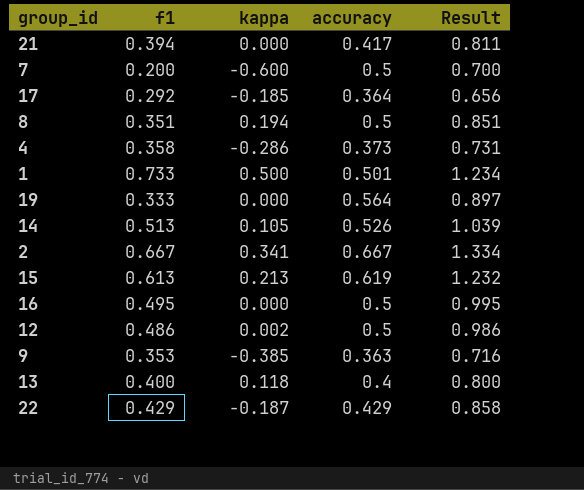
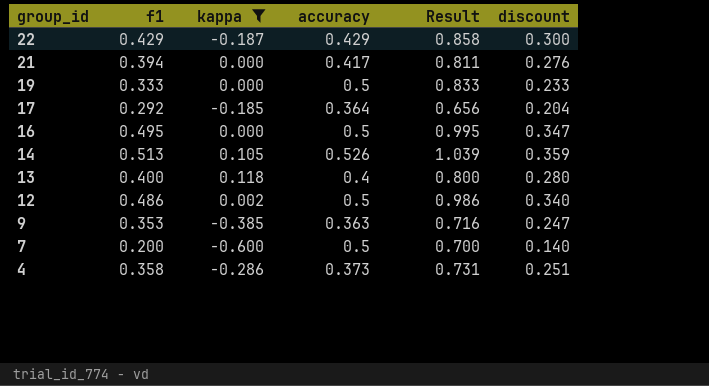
filter: none -> kappa <= 0.118
row order: none -> group_id descending
column discount | formula: none -> [f1] * 0.7
19 | accuracy: 0.564 -> 0.5
19 | Result: 0.897 -> 0.833

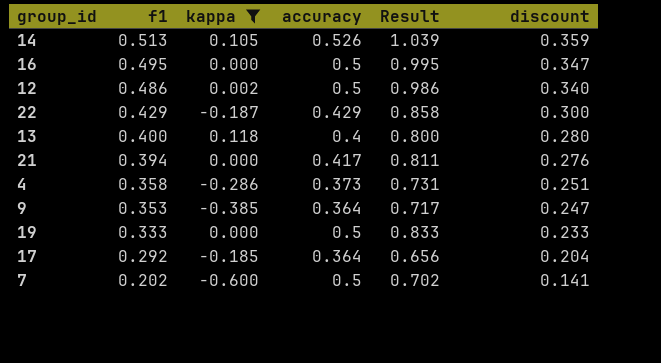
row order: group_id descending -> f1 descending
9 | accuracy: 0.363 -> 0.364
9 | Result: 0.716 -> 0.717
7 | f1: 0.200 -> 0.202
7 | Result: 0.700 -> 0.702
7 | discount: 0.140 -> 0.141

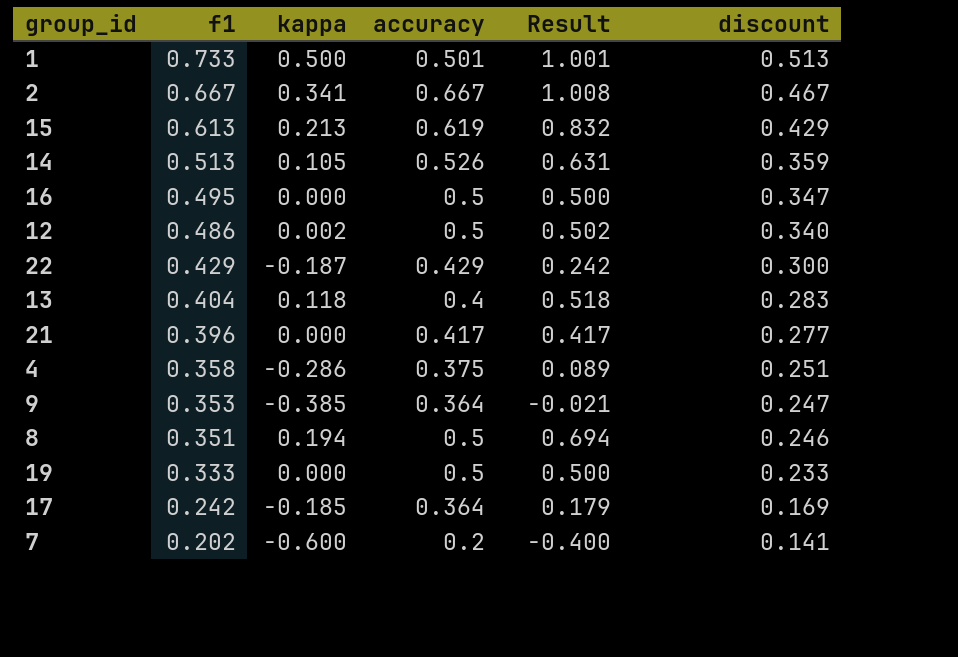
filter: kappa <= 0.118 -> none
column Result | formula: [f1] + [accuracy] -> [kappa] + [accuracy]
13 | f1: 0.400 -> 0.404
13 | discount: 0.280 -> 0.283
21 | f1: 0.394 -> 0.396
21 | discount: 0.276 -> 0.277
4 | accuracy: 0.373 -> 0.375
17 | f1: 0.292 -> 0.242
17 | discount: 0.204 -> 0.169
7 | accuracy: 0.5 -> 0.2

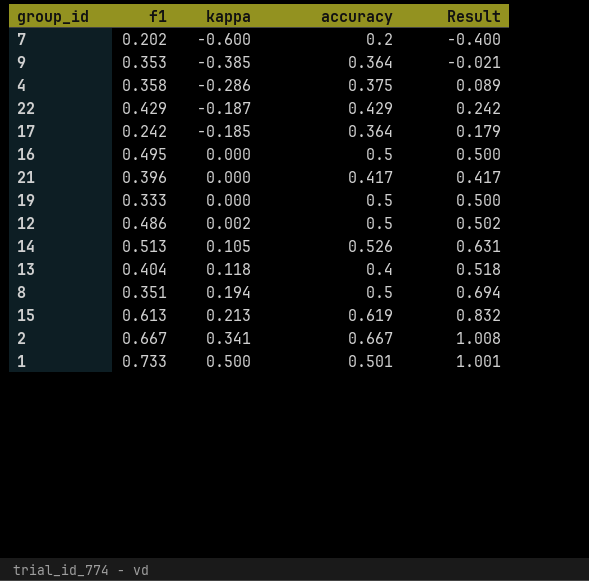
row order: f1 descending -> kappa ascending
column discount | formula: [f1] * 0.7 -> none

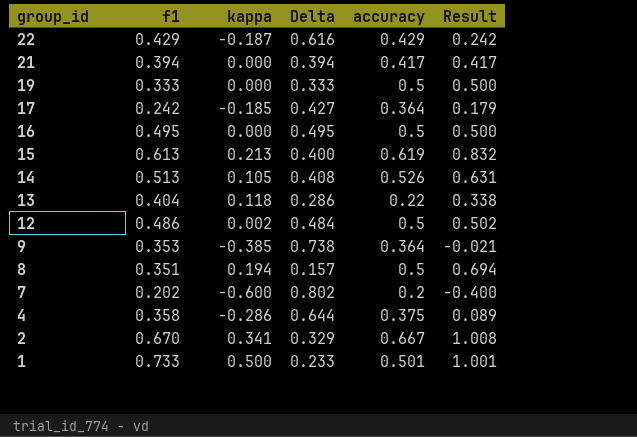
row order: kappa ascending -> group_id descending
column Delta | formula: none -> [f1] - [kappa]
21 | f1: 0.396 -> 0.394
13 | accuracy: 0.4 -> 0.22
13 | Result: 0.518 -> 0.338
2 | f1: 0.667 -> 0.670

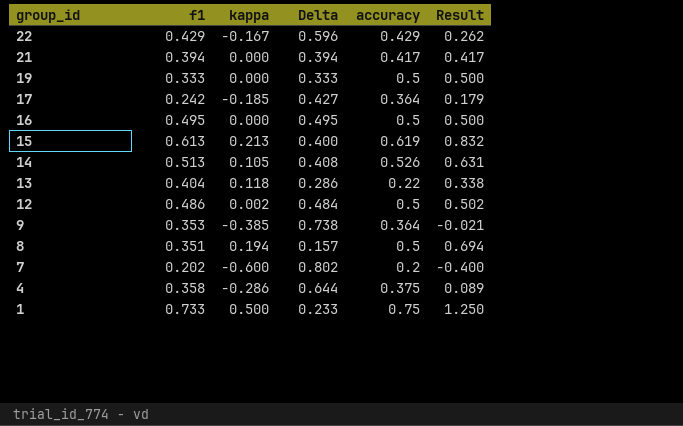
row 2: 0.670 | 0.341 | 0.329 | 0.667 | 1.008 -> none
22 | kappa: -0.187 -> -0.167
22 | Delta: 0.616 -> 0.596
22 | Result: 0.242 -> 0.262
1 | accuracy: 0.501 -> 0.75
1 | Result: 1.001 -> 1.250

